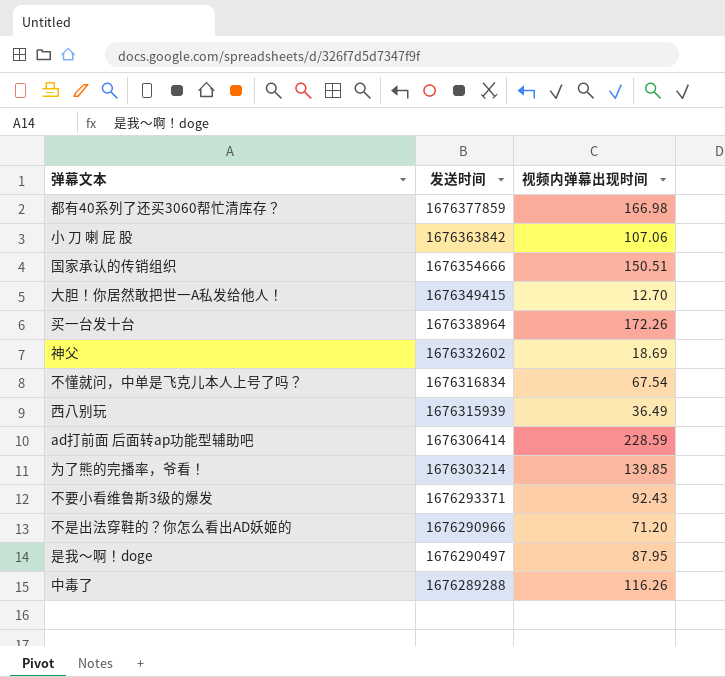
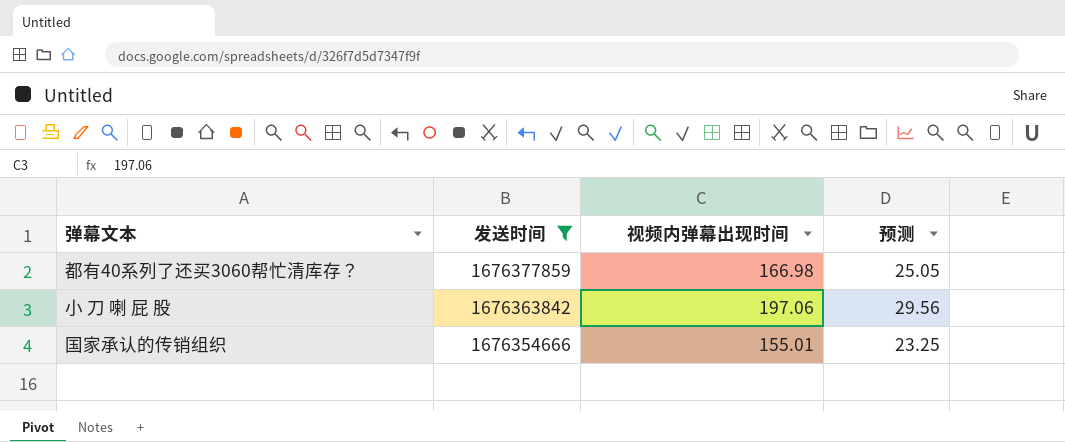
filter: none -> 发送时间 >= 1676354666
column 预测 | formula: none -> [视频内弹幕出现时间] * 0.15
小 刀 喇 屁 股 | 视频内弹幕出现时间: 107.06 -> 197.06
国家承认的传销组织 | 视频内弹幕出现时间: 150.51 -> 155.01

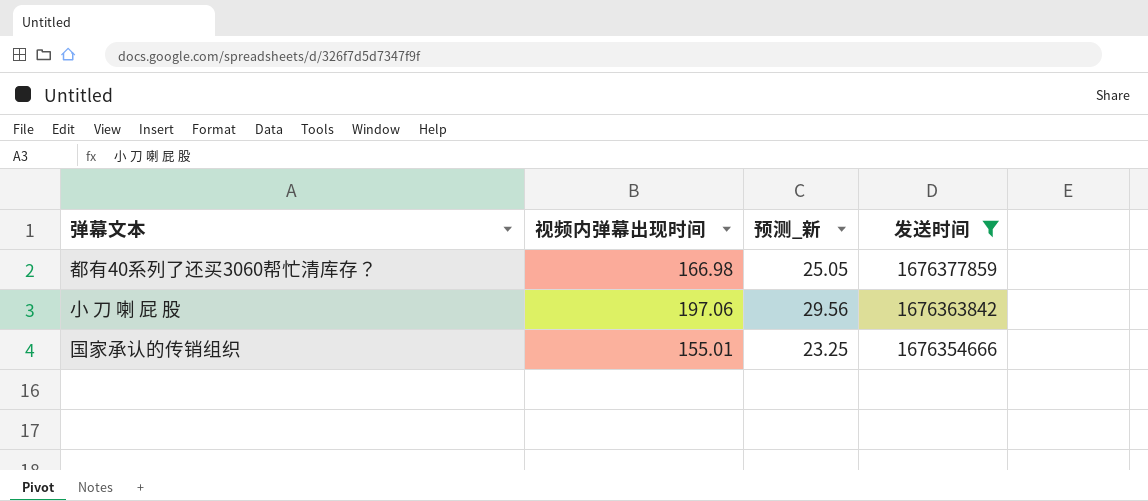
column name: 预测 -> 预测_新
column 发送时间 | position: 2 -> 4

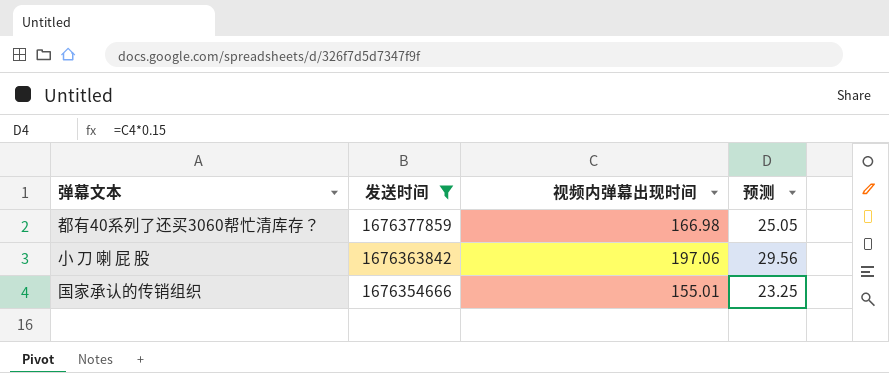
column 发送时间 | position: 4 -> 2
column name: 预测_新 -> 预测

